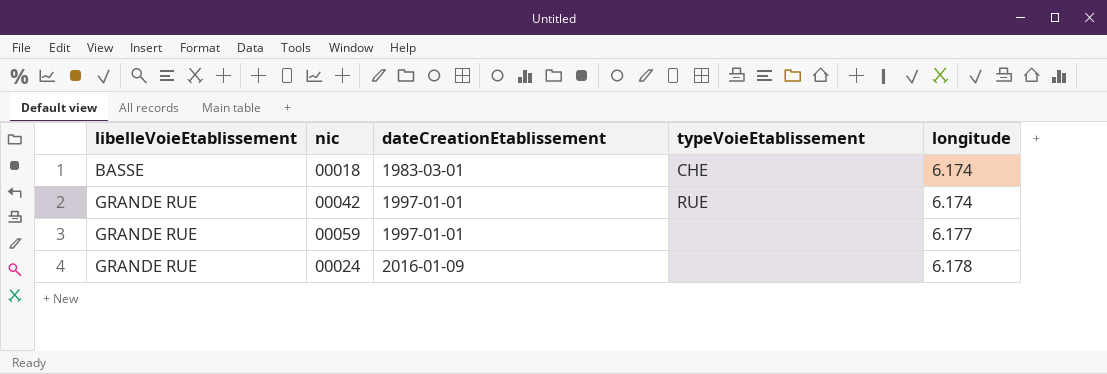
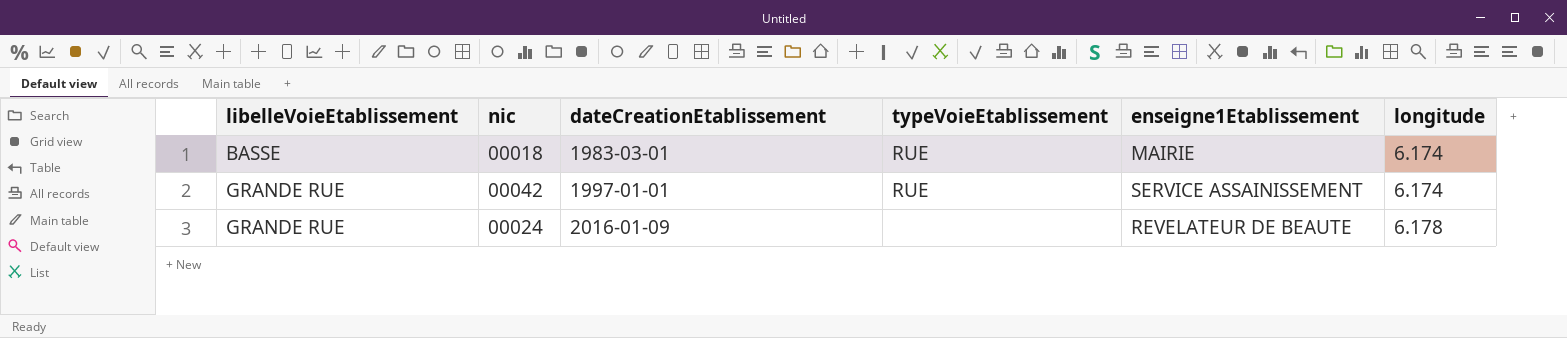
column enseigne1Etablissement | position: none -> 5
row 00059: GRANDE RUE | 1997-01-01 | none | 6.177 -> none
00018 | typeVoieEtablissement: CHE -> RUE

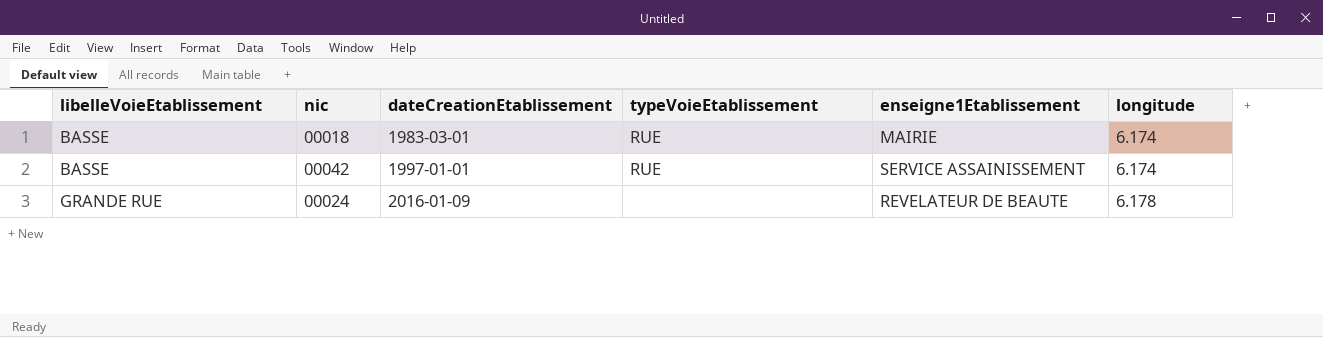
00042 | libelleVoieEtablissement: GRANDE RUE -> BASSE

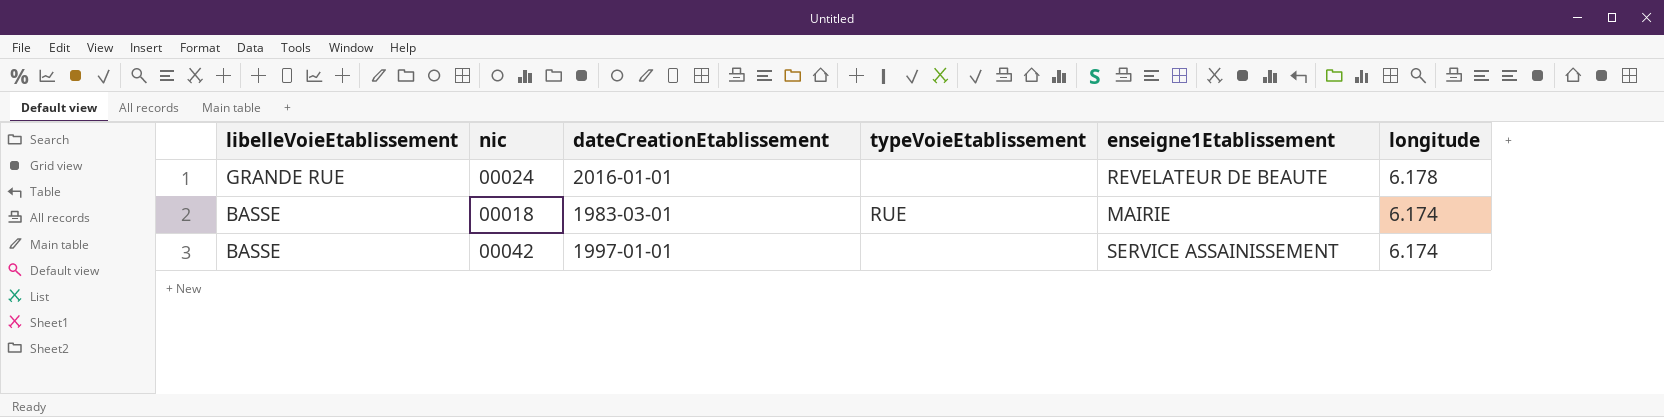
row order: libelleVoieEtablissement ascending -> libelleVoieEtablissement descending
00024 | dateCreationEtablissement: 2016-01-09 -> 2016-01-01
00042 | typeVoieEtablissement: RUE -> none

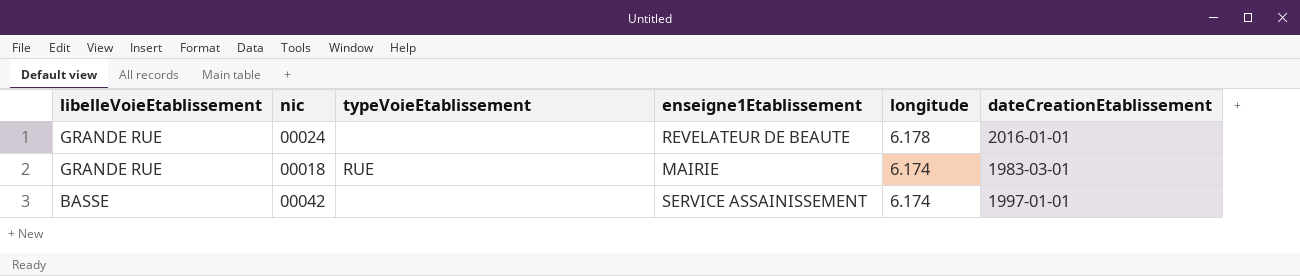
column dateCreationEtablissement | position: 3 -> 6
00018 | libelleVoieEtablissement: BASSE -> GRANDE RUE

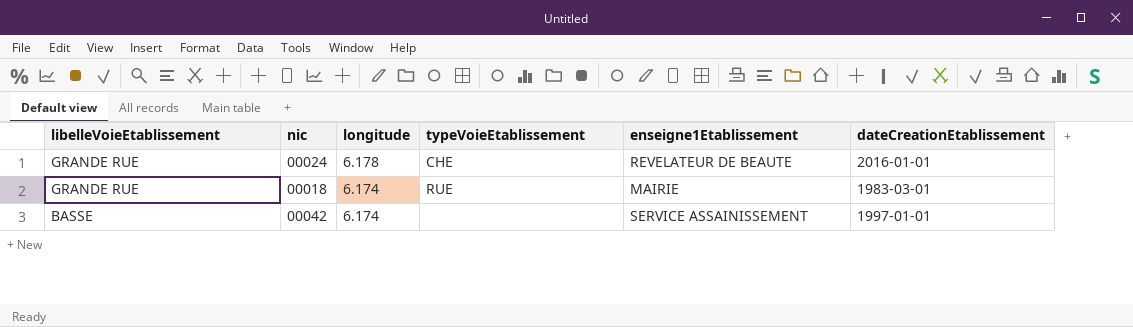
column longitude | position: 5 -> 3
00024 | typeVoieEtablissement: none -> CHE

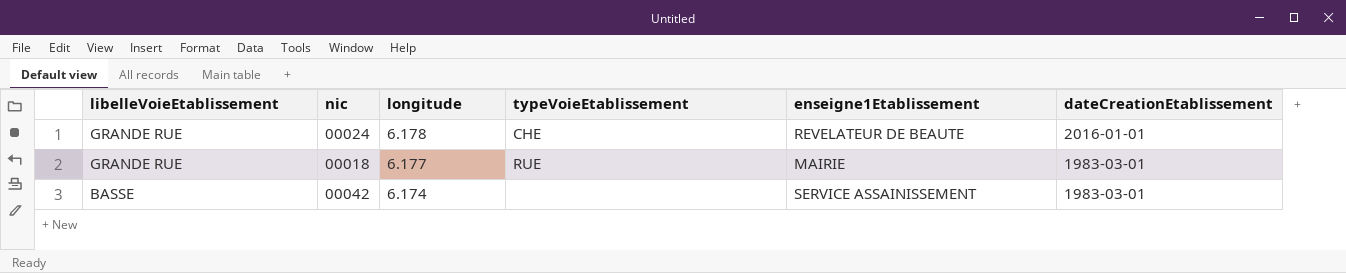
00018 | longitude: 6.174 -> 6.177
00042 | dateCreationEtablissement: 1997-01-01 -> 1983-03-01

